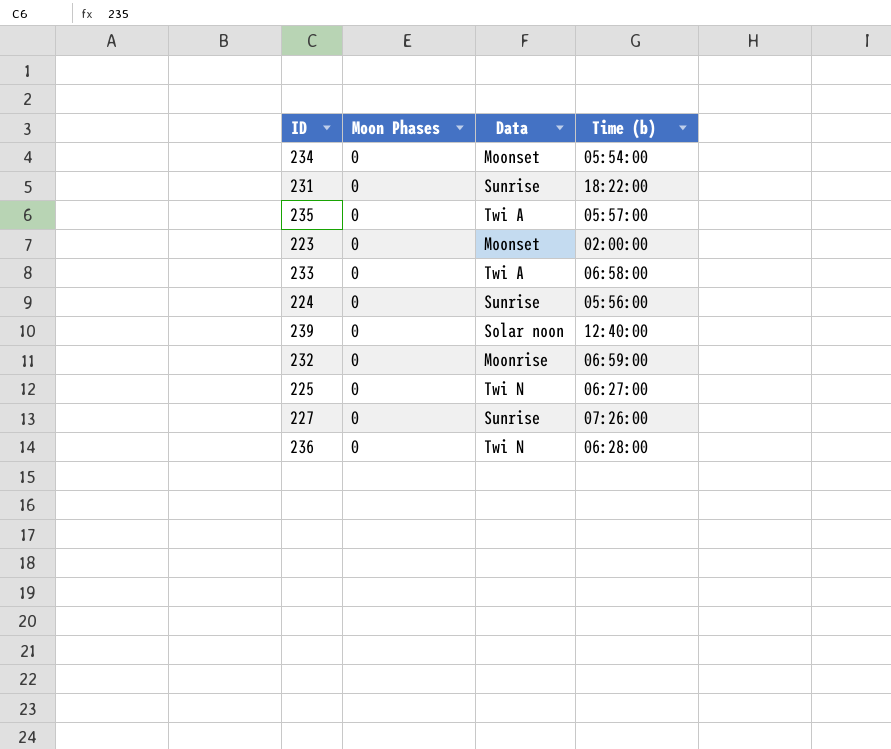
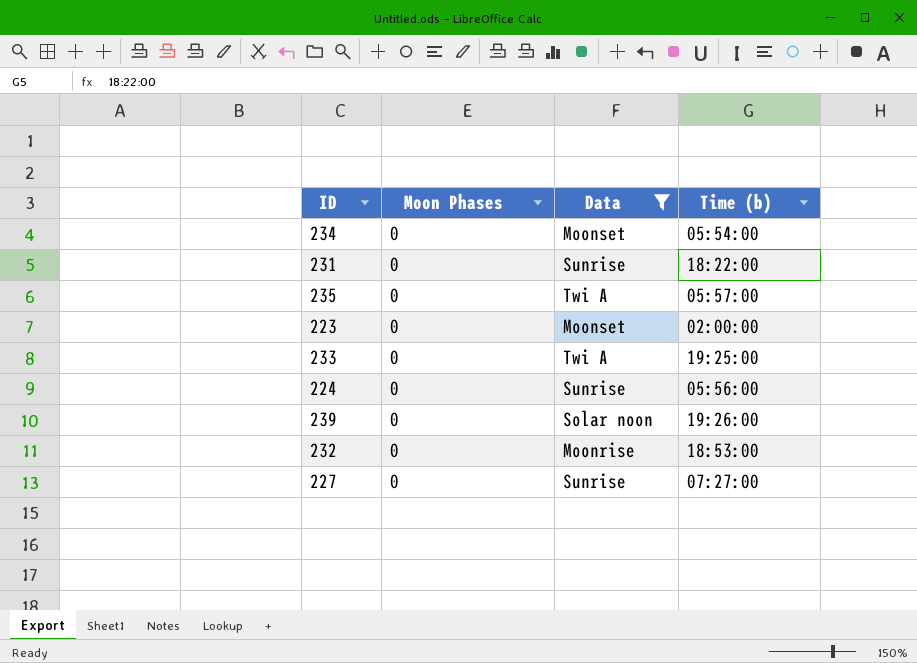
filter: none -> Data != Twi N
233 | Time (b): 06:58:00 -> 19:25:00
239 | Time (b): 12:40:00 -> 19:26:00
232 | Time (b): 06:59:00 -> 18:53:00
227 | Time (b): 07:26:00 -> 07:27:00

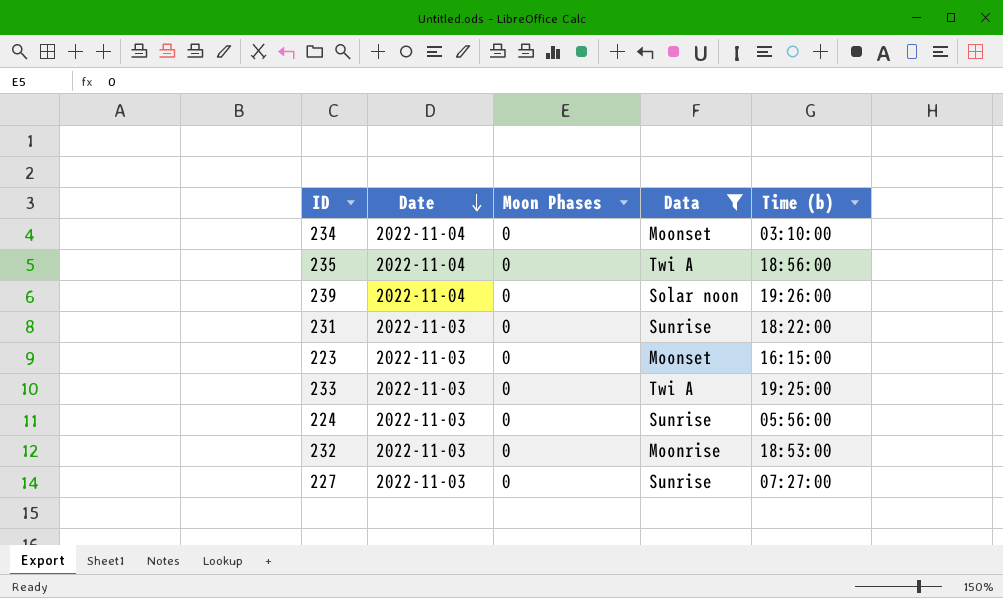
row order: none -> Date descending
column Date | position: none -> 2
234 | Time (b): 05:54:00 -> 03:10:00
235 | Time (b): 05:57:00 -> 18:56:00
223 | Time (b): 02:00:00 -> 16:15:00

